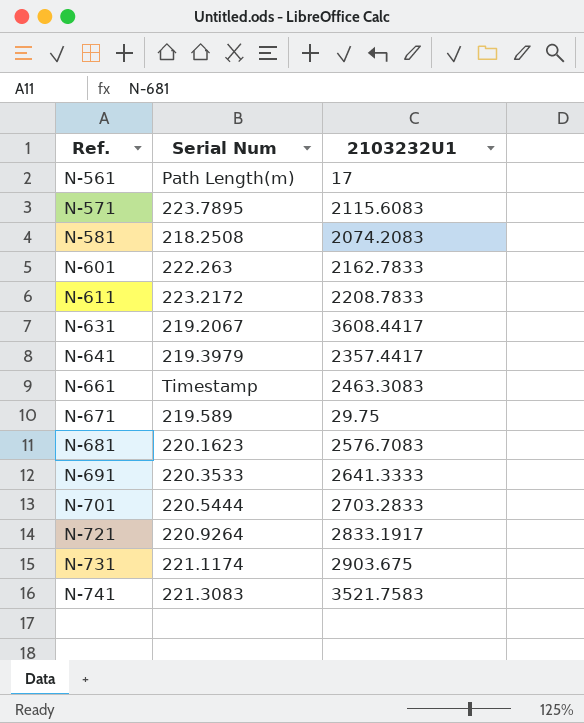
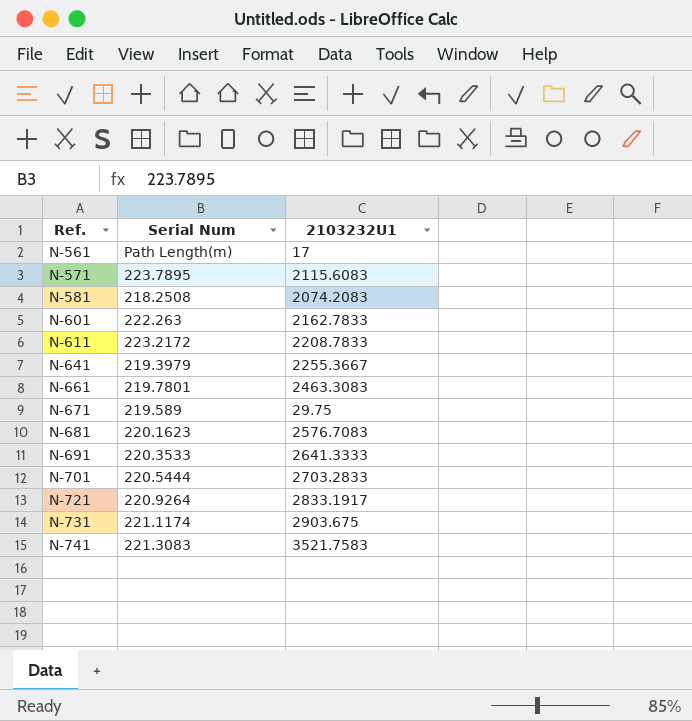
row N-631: 219.2067 | 3608.4417 -> none
N-641 | 2103232U1: 2357.4417 -> 2255.3667
N-661 | Serial Num: Timestamp -> 219.7801

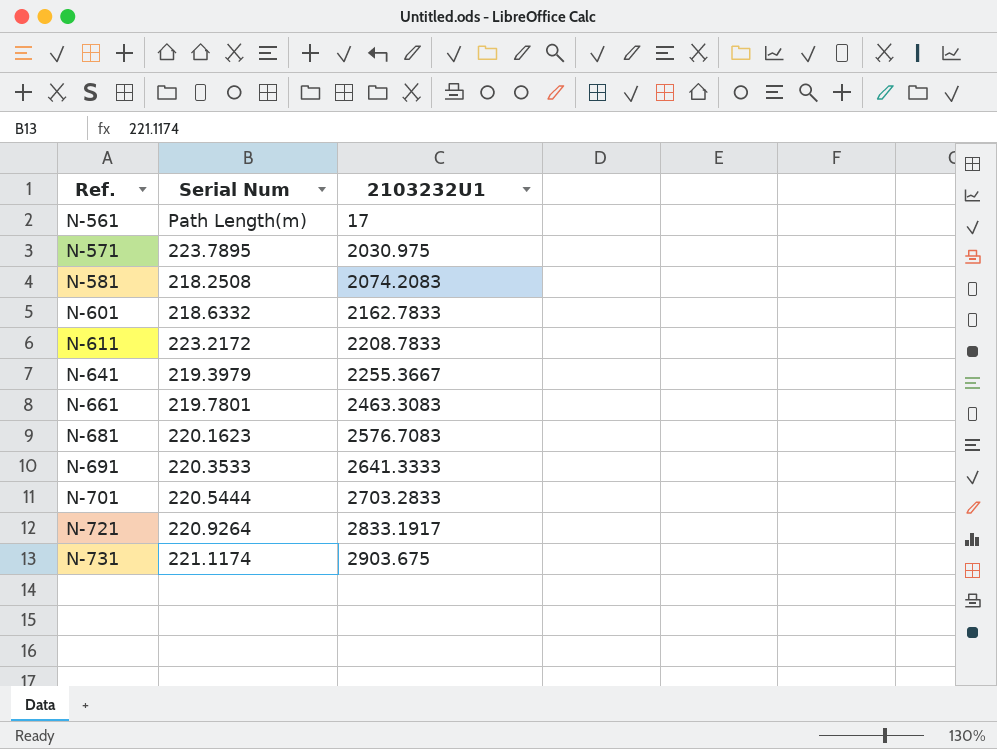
row N-671: 219.589 | 29.75 -> none
row N-741: 221.3083 | 3521.7583 -> none
N-571 | 2103232U1: 2115.6083 -> 2030.975
N-601 | Serial Num: 222.263 -> 218.6332

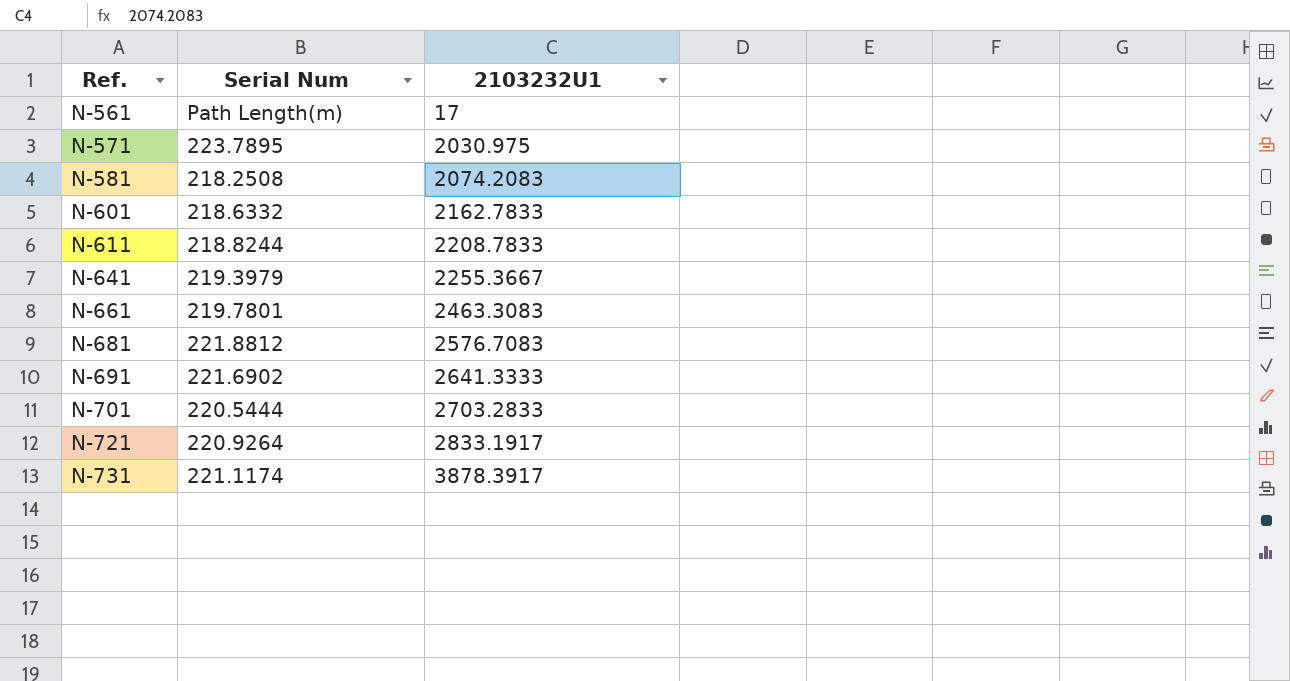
N-611 | Serial Num: 223.2172 -> 218.8244
N-681 | Serial Num: 220.1623 -> 221.8812
N-691 | Serial Num: 220.3533 -> 221.6902
N-731 | 2103232U1: 2903.675 -> 3878.3917

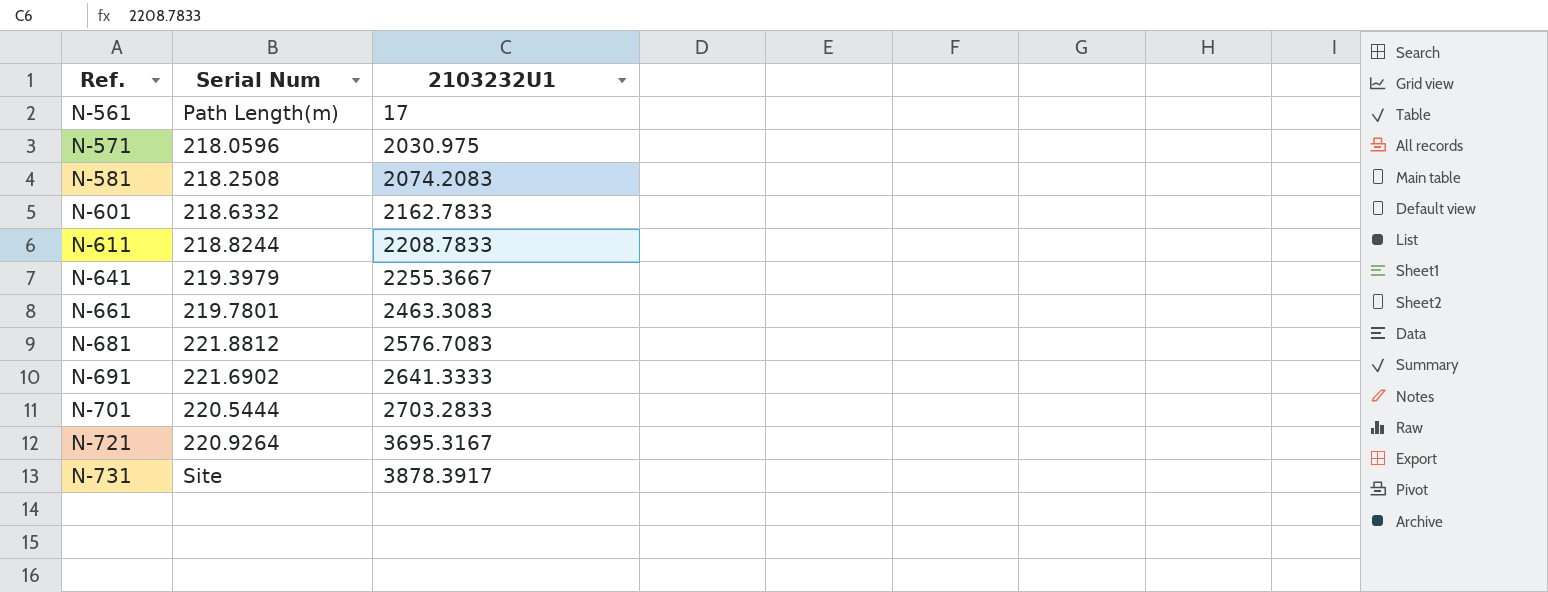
N-571 | Serial Num: 223.7895 -> 218.0596
N-721 | 2103232U1: 2833.1917 -> 3695.3167
N-731 | Serial Num: 221.1174 -> Site

